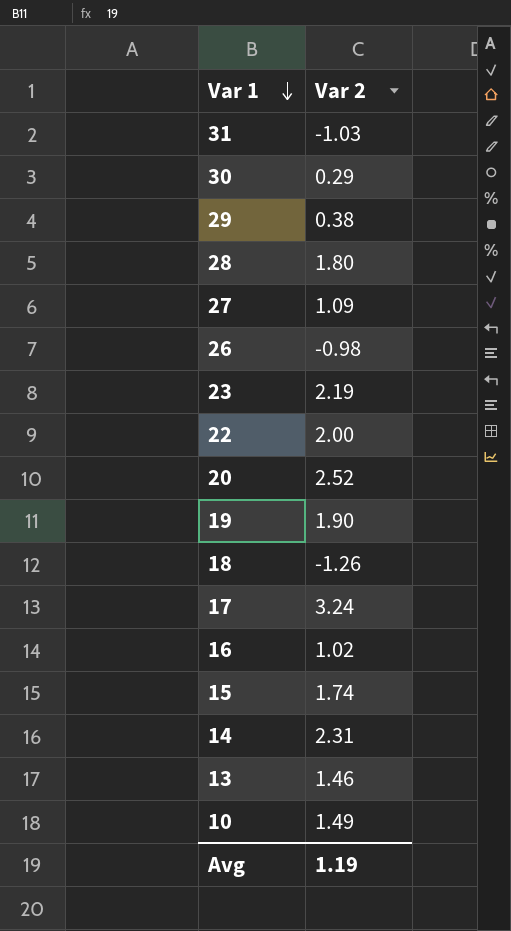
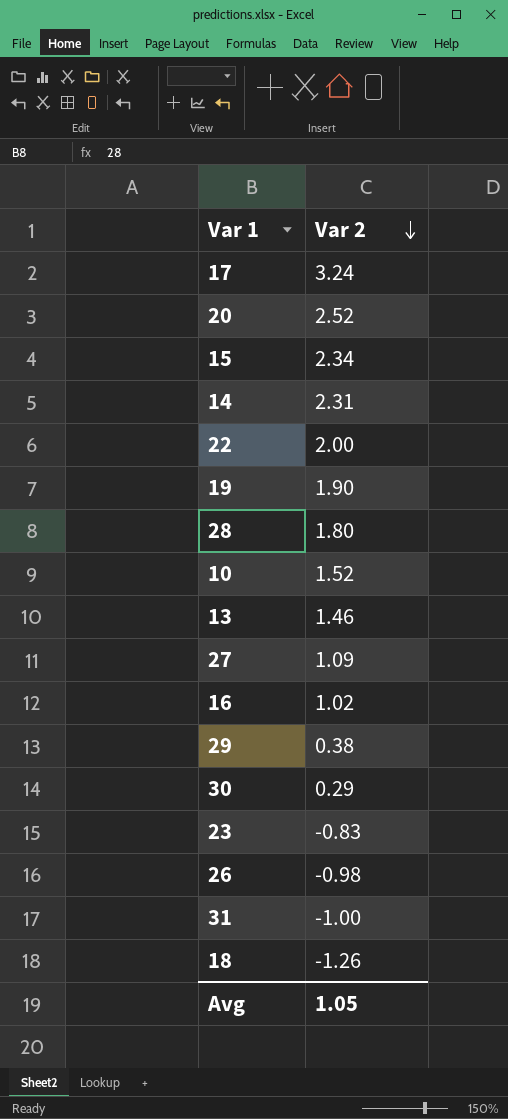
row order: Var 1 descending -> Var 2 descending
15 | Var 2: 1.74 -> 2.34
10 | Var 2: 1.49 -> 1.52
23 | Var 2: 2.19 -> -0.83
31 | Var 2: -1.03 -> -1.00
Avg | Var 2: 1.19 -> 1.05

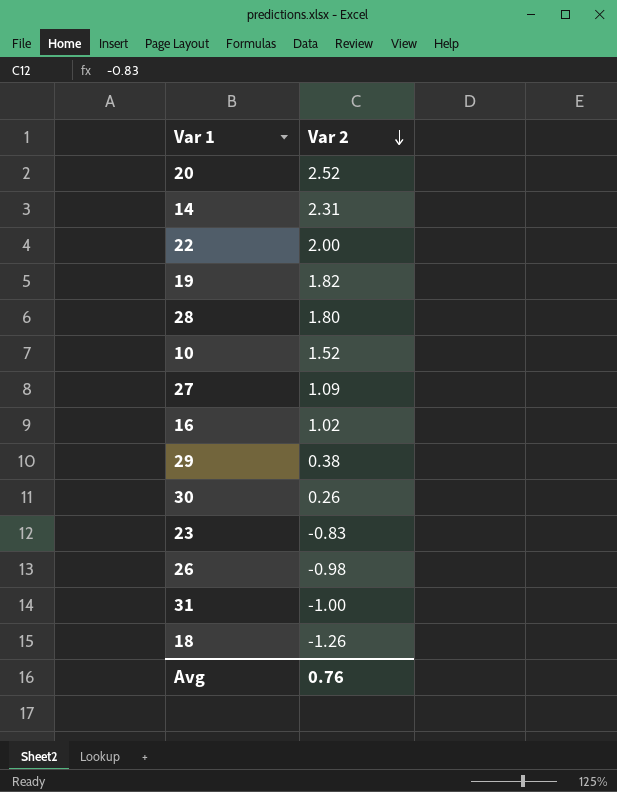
row 17: 3.24 -> none
row 15: 2.34 -> none
row 13: 1.46 -> none
19 | Var 2: 1.90 -> 1.82
30 | Var 2: 0.29 -> 0.26
Avg | Var 2: 1.05 -> 0.76

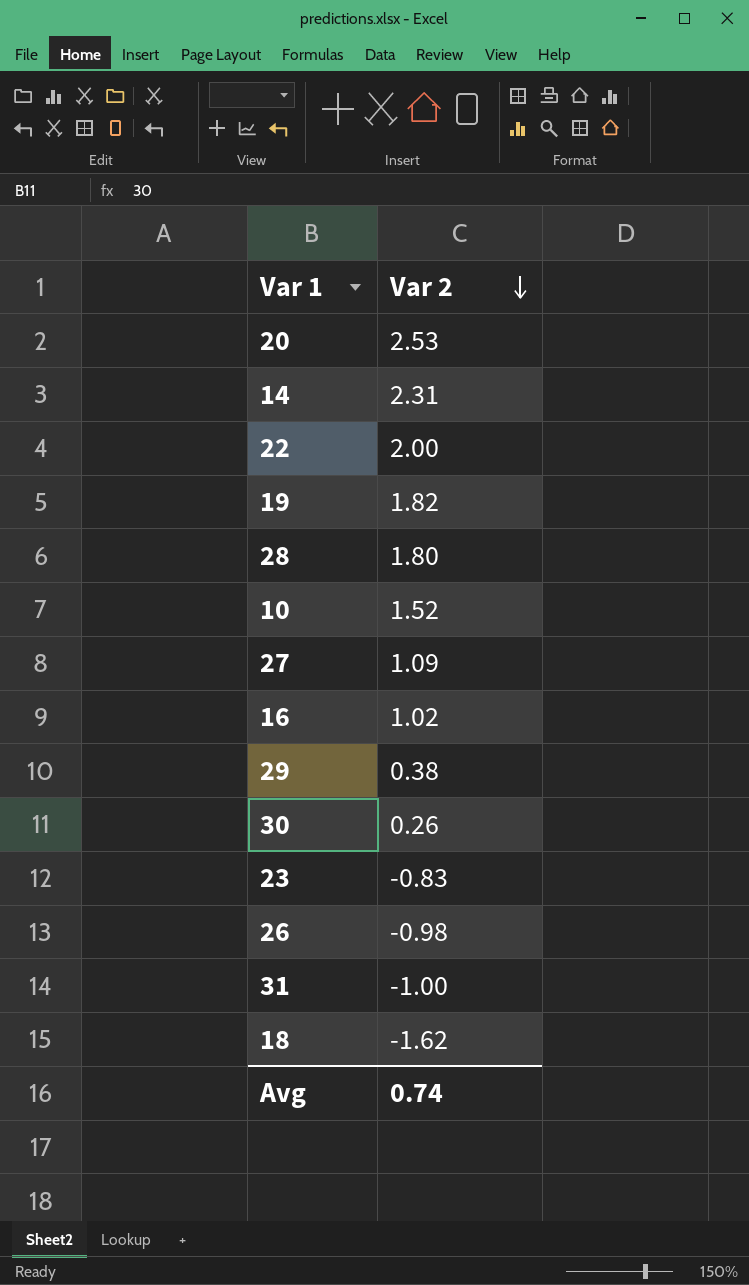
20 | Var 2: 2.52 -> 2.53
18 | Var 2: -1.26 -> -1.62
Avg | Var 2: 0.76 -> 0.74

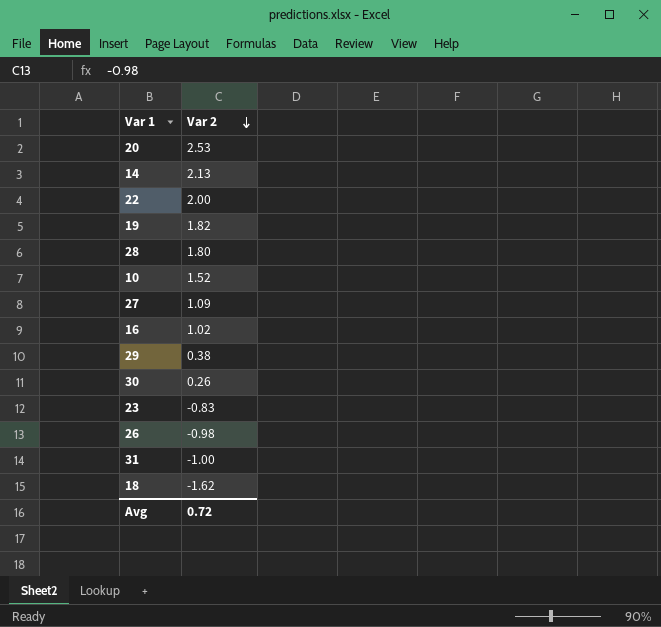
14 | Var 2: 2.31 -> 2.13
Avg | Var 2: 0.74 -> 0.72

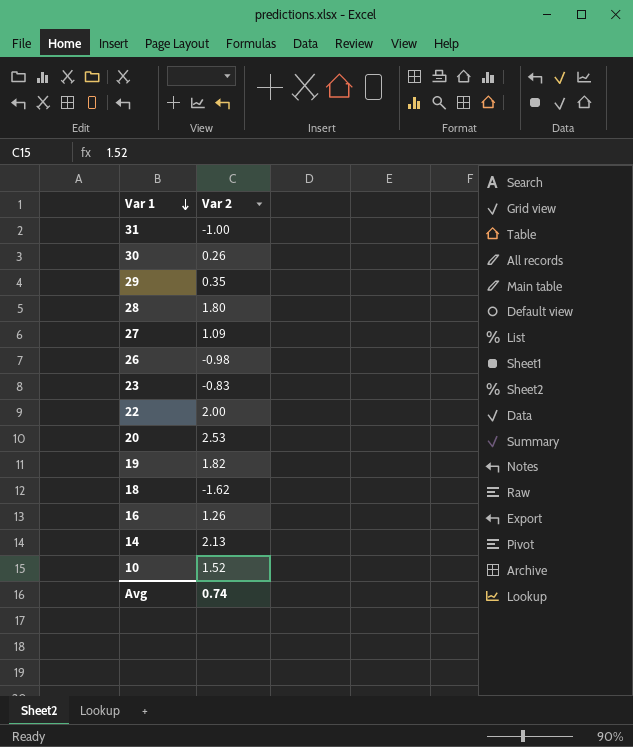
row order: Var 2 descending -> Var 1 descending
29 | Var 2: 0.38 -> 0.35
16 | Var 2: 1.02 -> 1.26
Avg | Var 2: 0.72 -> 0.74

